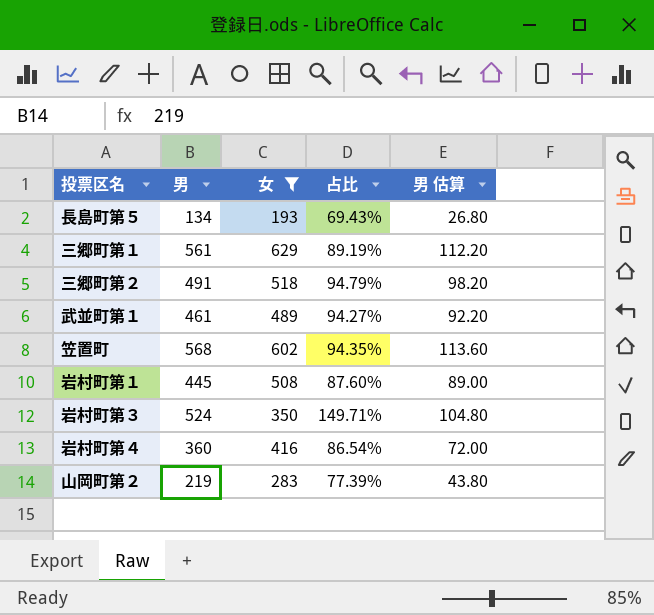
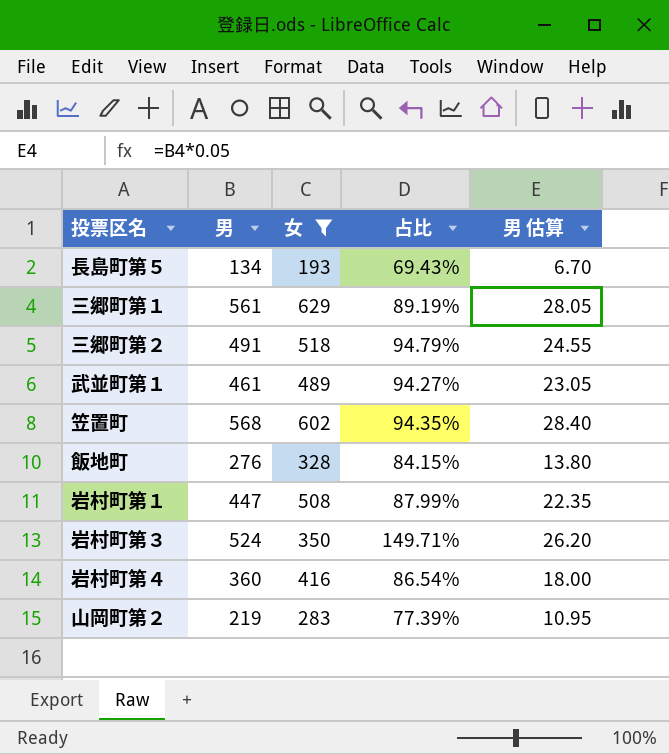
column 男 估算 | formula: [男] * 0.2 -> [男] * 0.05
row 飯地町: none -> 276 | 328 | 84.15% | 13.80
岩村町第１ | 男: 445 -> 447
岩村町第１ | 占比: 87.60% -> 87.99%

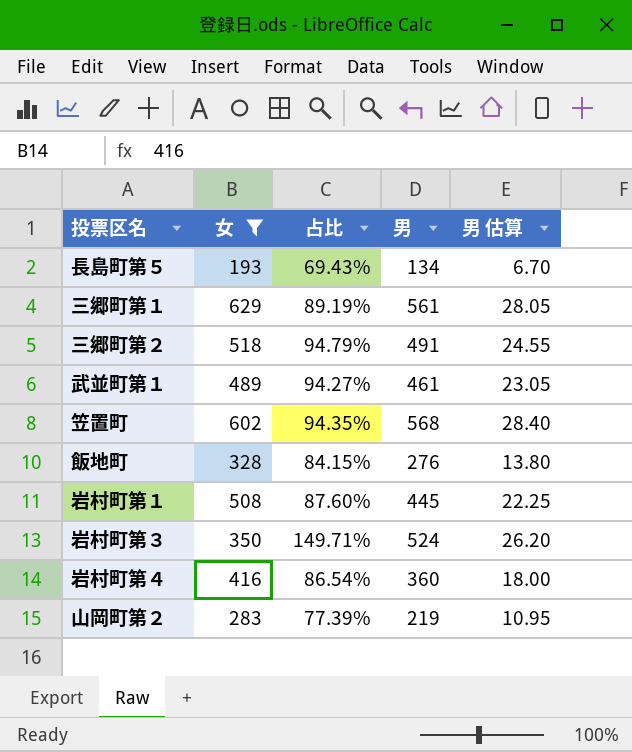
column 男 | position: 2 -> 4
岩村町第１ | 占比: 87.99% -> 87.60%
岩村町第１ | 男: 447 -> 445
岩村町第１ | 男 估算: 22.35 -> 22.25

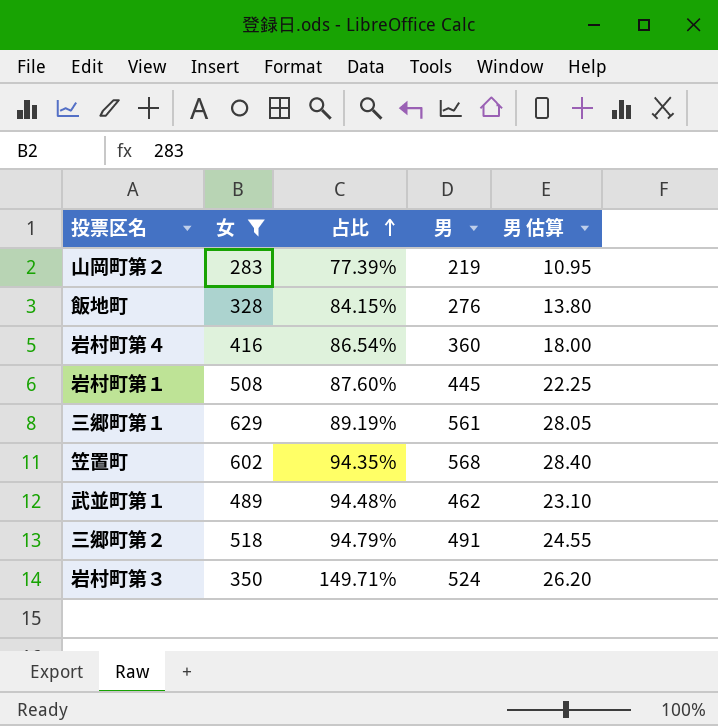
row order: none -> 占比 ascending
row 長島町第５: 193 | 69.43% | 134 | 6.70 -> none
武並町第１ | 占比: 94.27% -> 94.48%
武並町第１ | 男: 461 -> 462
武並町第１ | 男 估算: 23.05 -> 23.10

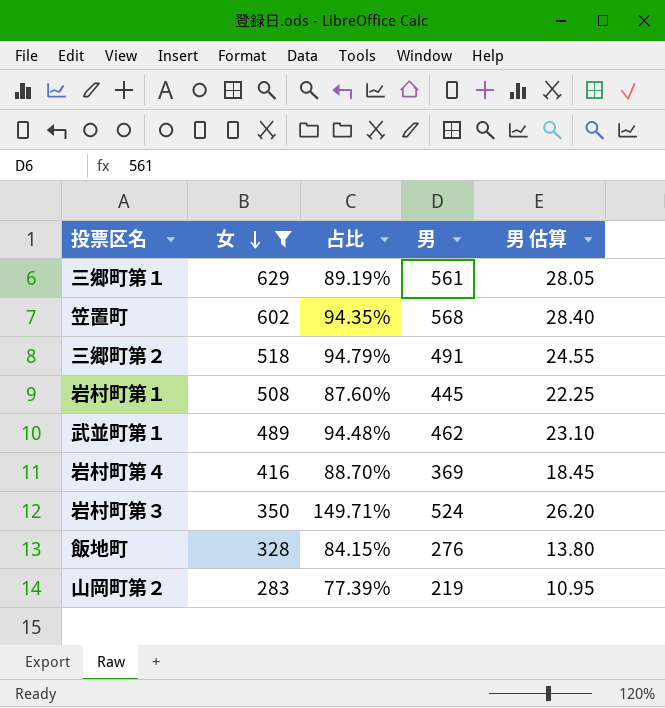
row order: 占比 ascending -> 女 descending
岩村町第４ | 占比: 86.54% -> 88.70%
岩村町第４ | 男: 360 -> 369
岩村町第４ | 男 估算: 18.00 -> 18.45

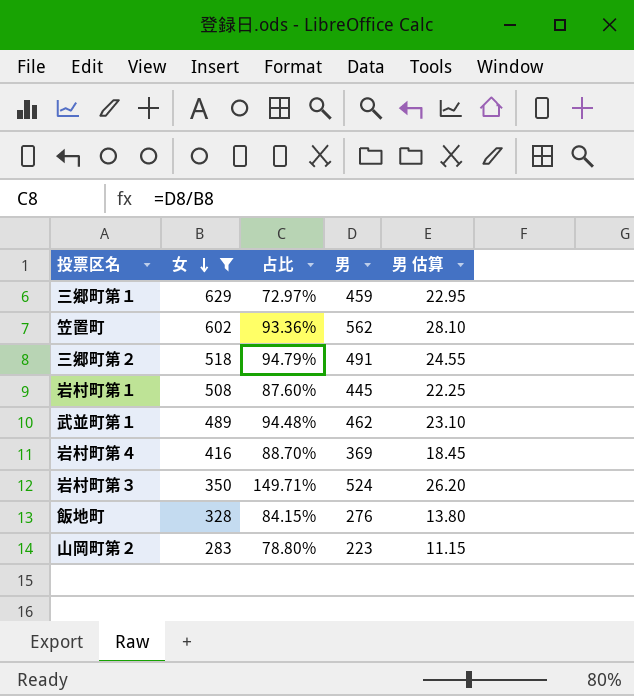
三郷町第１ | 占比: 89.19% -> 72.97%
三郷町第１ | 男: 561 -> 459
三郷町第１ | 男 估算: 28.05 -> 22.95
笠置町 | 占比: 94.35% -> 93.36%
笠置町 | 男: 568 -> 562
笠置町 | 男 估算: 28.40 -> 28.10
山岡町第２ | 占比: 77.39% -> 78.80%
山岡町第２ | 男: 219 -> 223
山岡町第２ | 男 估算: 10.95 -> 11.15

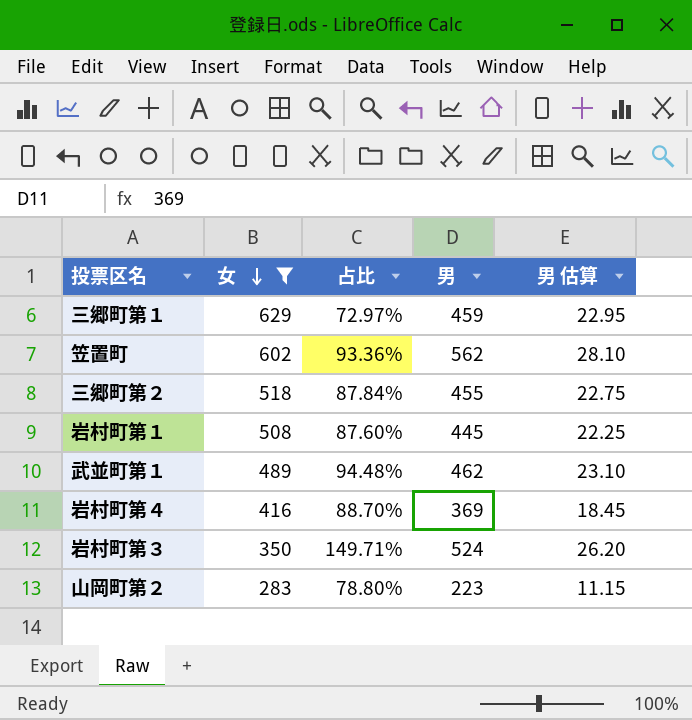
row 飯地町: 328 | 84.15% | 276 | 13.80 -> none
三郷町第２ | 占比: 94.79% -> 87.84%
三郷町第２ | 男: 491 -> 455
三郷町第２ | 男 估算: 24.55 -> 22.75

